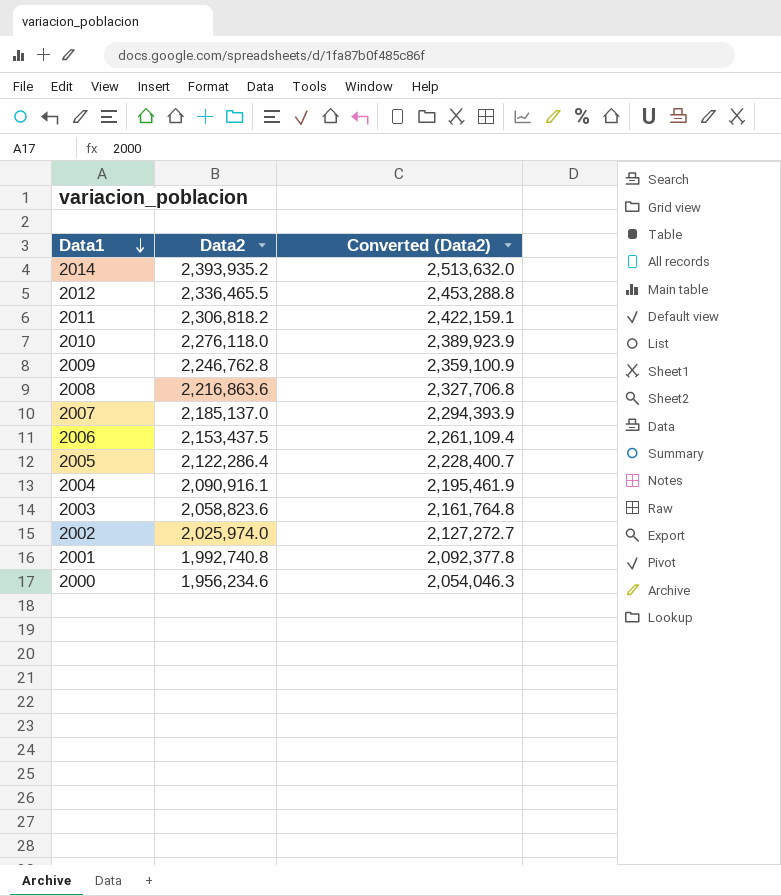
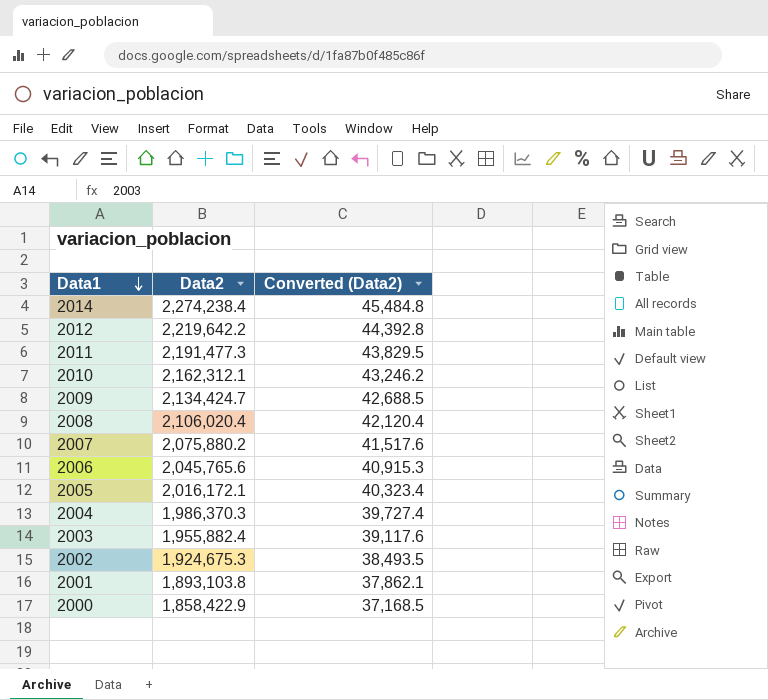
column Converted (Data2) | formula: [Data2] * 1.05 -> [Data2] * 0.02
2014 | Data2: 2,393,935.2 -> 2,274,238.4
2012 | Data2: 2,336,465.5 -> 2,219,642.2
2011 | Data2: 2,306,818.2 -> 2,191,477.3
2010 | Data2: 2,276,118.0 -> 2,162,312.1
2009 | Data2: 2,246,762.8 -> 2,134,424.7
2008 | Data2: 2,216,863.6 -> 2,106,020.4
2007 | Data2: 2,185,137.0 -> 2,075,880.2
2006 | Data2: 2,153,437.5 -> 2,045,765.6
2005 | Data2: 2,122,286.4 -> 2,016,172.1
2004 | Data2: 2,090,916.1 -> 1,986,370.3
2003 | Data2: 2,058,823.6 -> 1,955,882.4
2002 | Data2: 2,025,974.0 -> 1,924,675.3
2001 | Data2: 1,992,740.8 -> 1,893,103.8
2000 | Data2: 1,956,234.6 -> 1,858,422.9

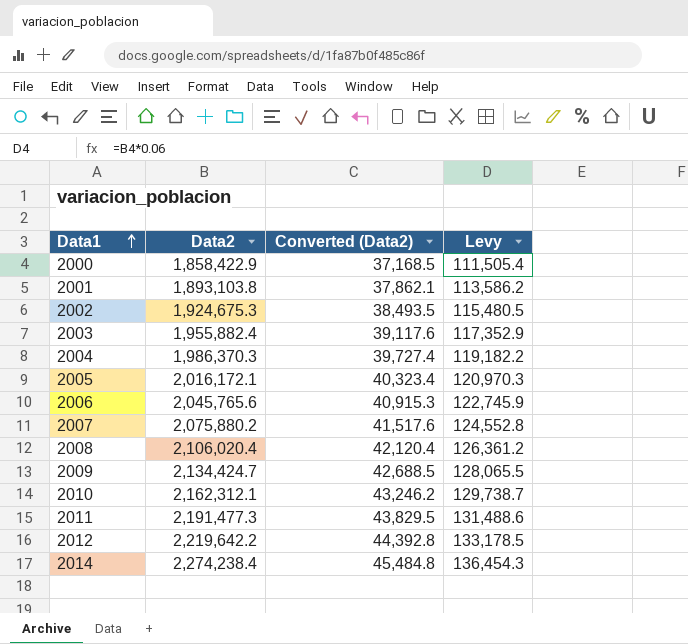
row order: Data1 descending -> Data1 ascending
column Levy | formula: none -> [Data2] * 0.06

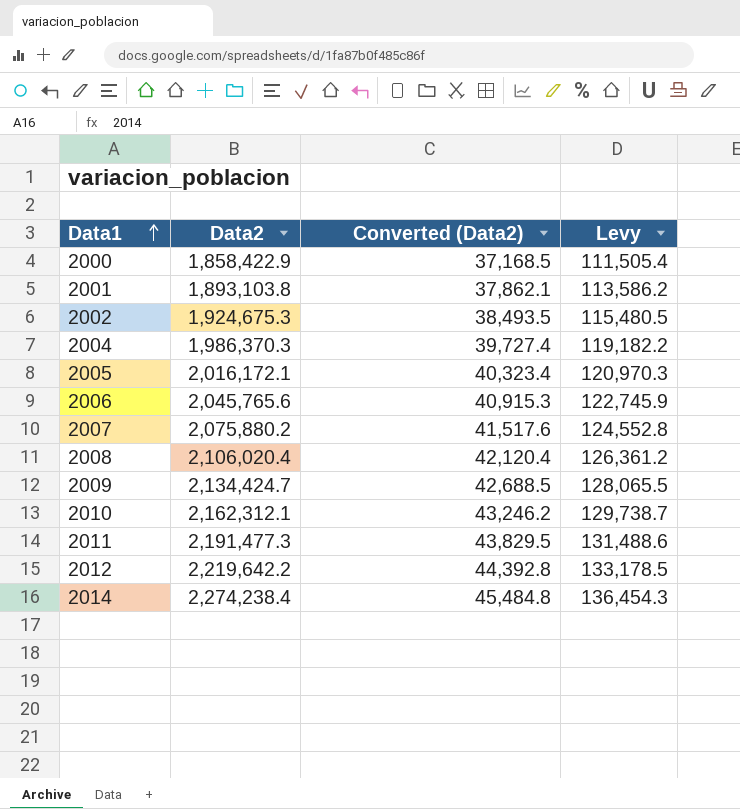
row 2003: 1,955,882.4 | 39,117.6 | 117,352.9 -> none

